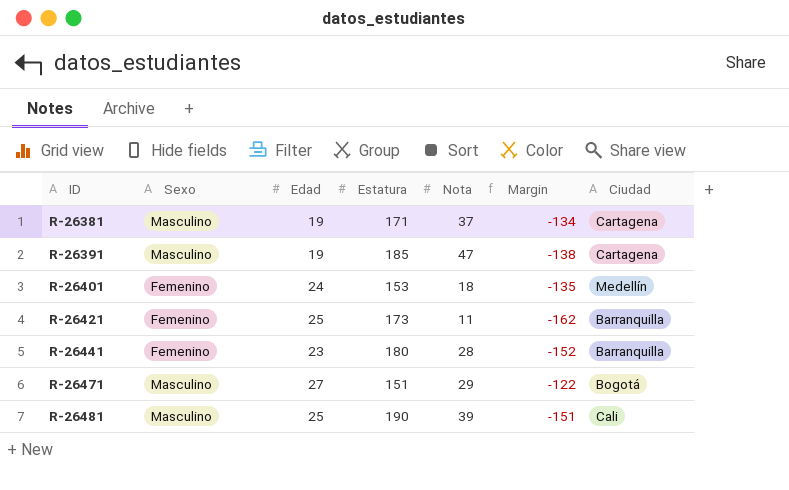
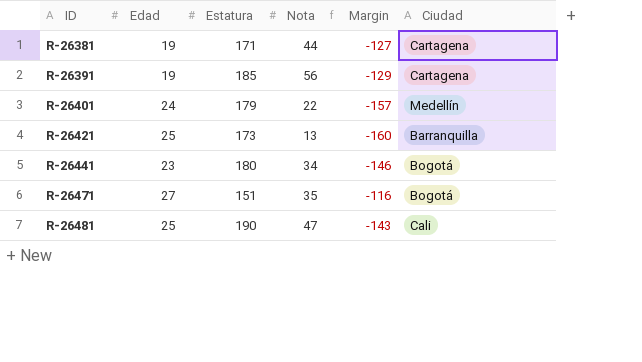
column Sexo | position: 2 -> none
R-26381 | Nota: 37 -> 44
R-26381 | Margin: -134 -> -127
R-26391 | Nota: 47 -> 56
R-26391 | Margin: -138 -> -129
R-26401 | Estatura: 153 -> 179
R-26401 | Nota: 18 -> 22
R-26401 | Margin: -135 -> -157
R-26421 | Nota: 11 -> 13
R-26421 | Margin: -162 -> -160
R-26441 | Nota: 28 -> 34
R-26441 | Margin: -152 -> -146
R-26441 | Ciudad: Barranquilla -> Bogotá
R-26471 | Nota: 29 -> 35
R-26471 | Margin: -122 -> -116
R-26481 | Nota: 39 -> 47
R-26481 | Margin: -151 -> -143

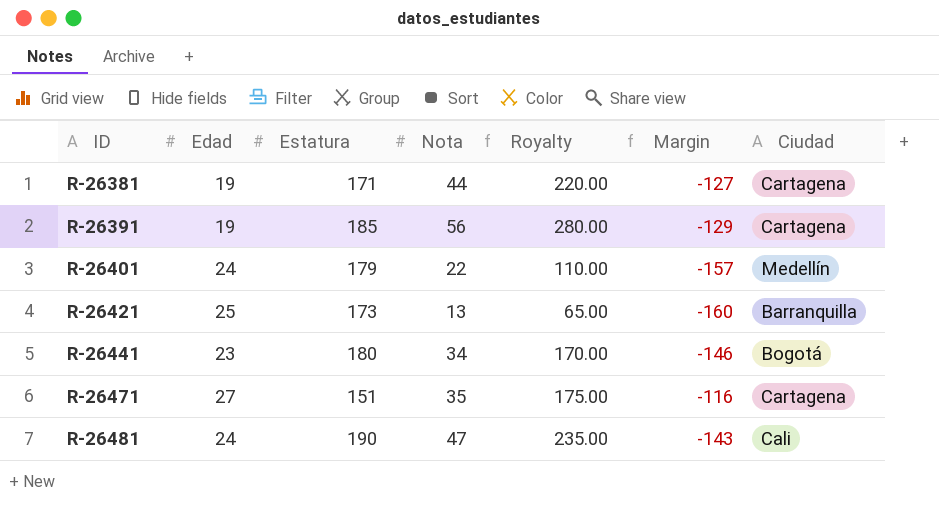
column Royalty | formula: none -> [Nota] * 5
R-26471 | Ciudad: Bogotá -> Cartagena
R-26481 | Edad: 25 -> 24

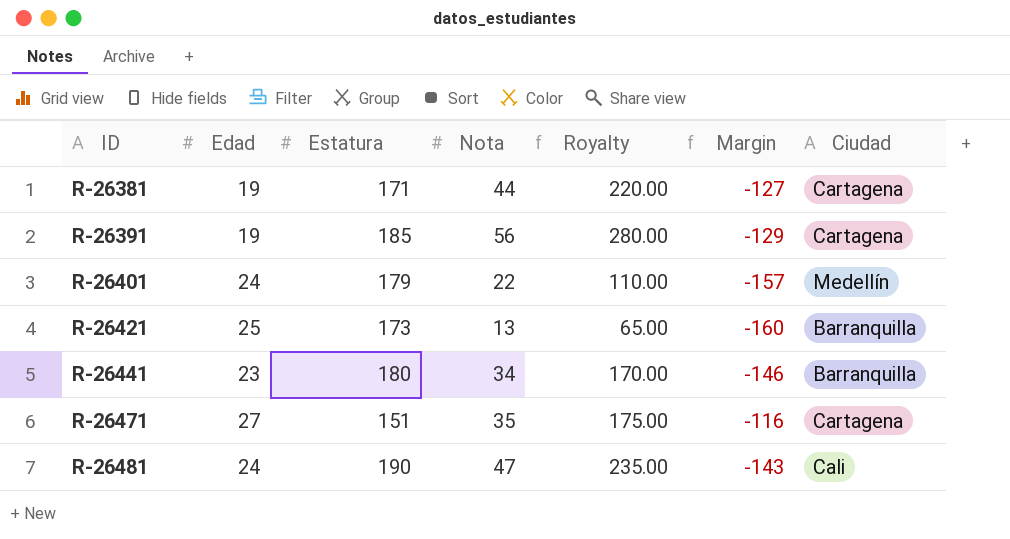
R-26441 | Ciudad: Bogotá -> Barranquilla

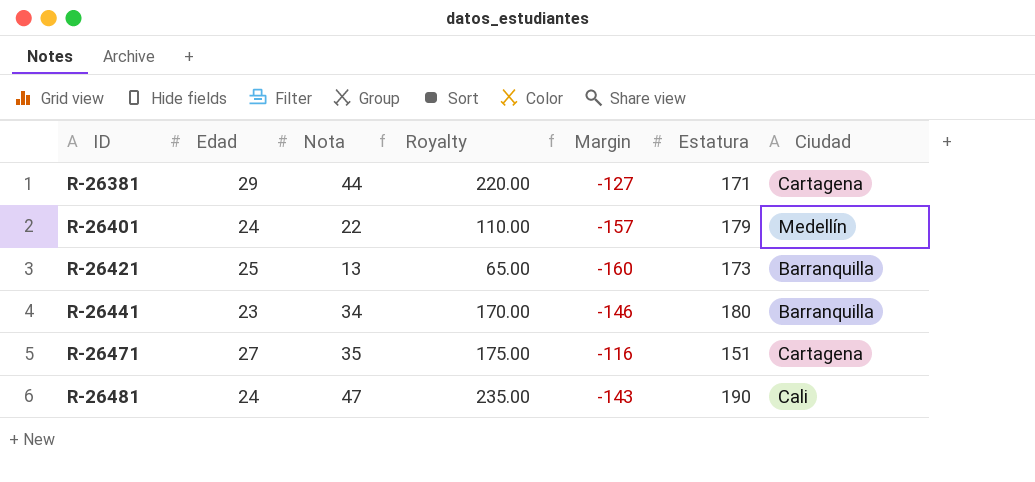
column Estatura | position: 3 -> 6
row R-26391: 19 | 185 | 56 | 280.00 | -129 | Cartagena -> none
R-26381 | Edad: 19 -> 29

